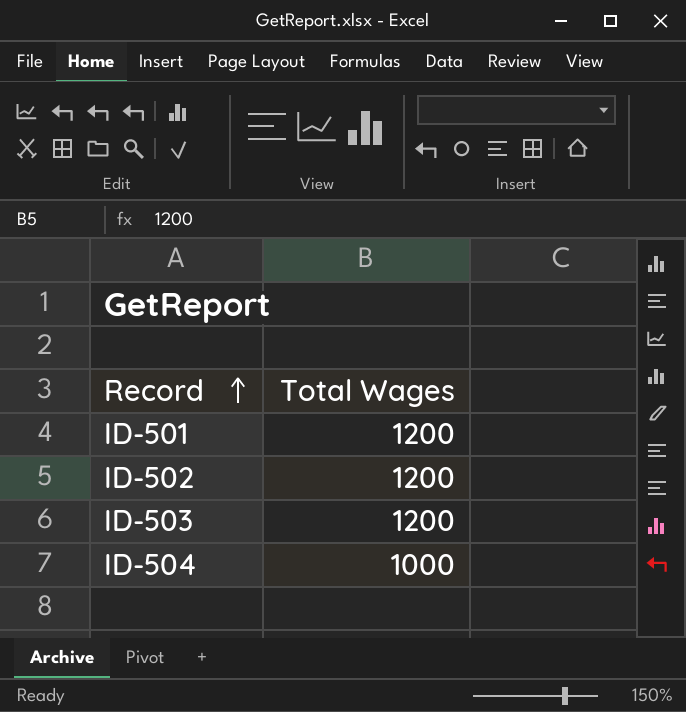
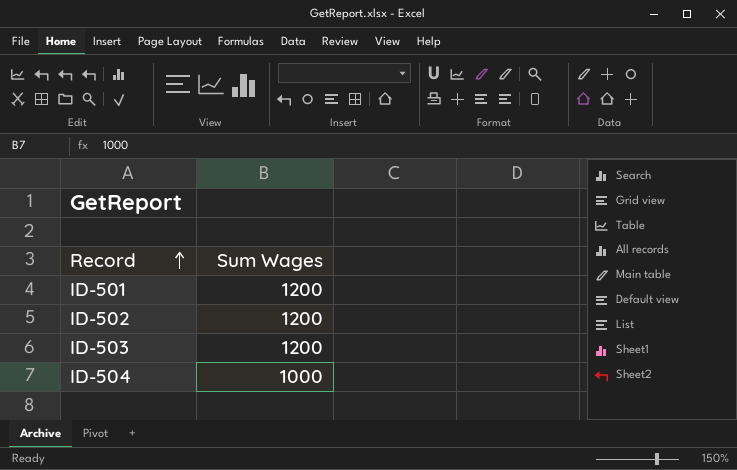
column name: Total Wages -> Sum Wages

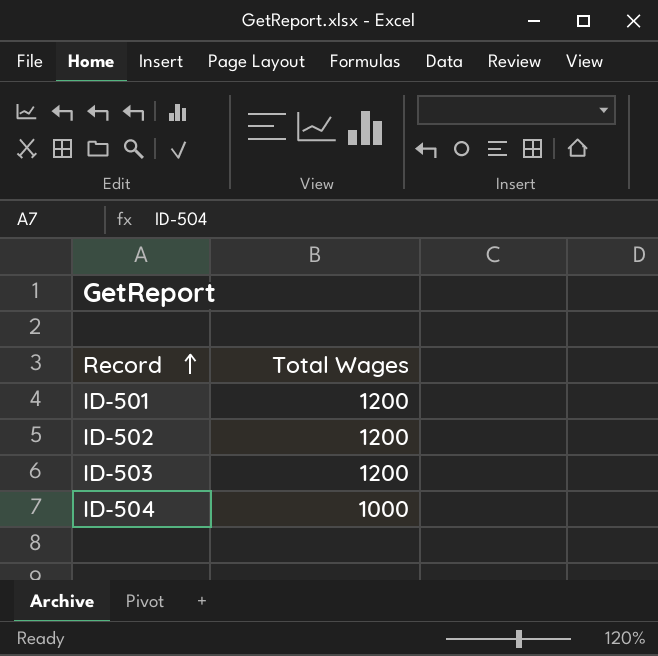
column name: Sum Wages -> Total Wages

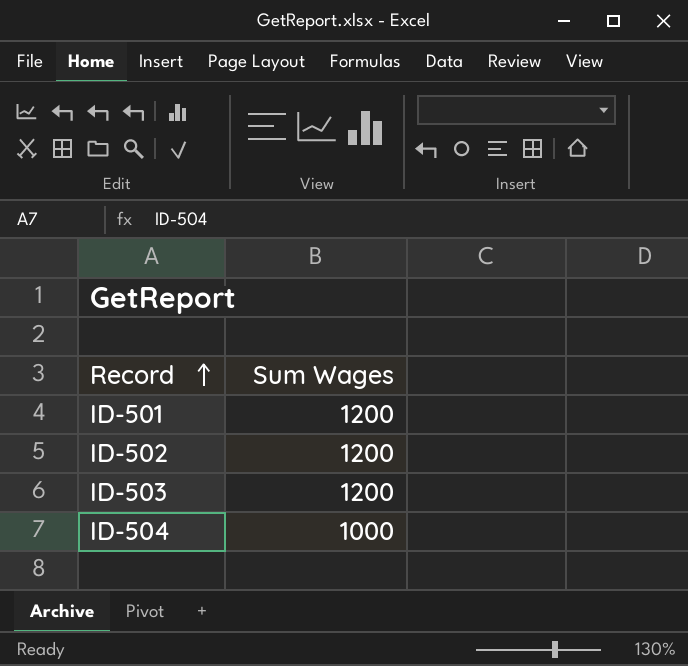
column name: Total Wages -> Sum Wages

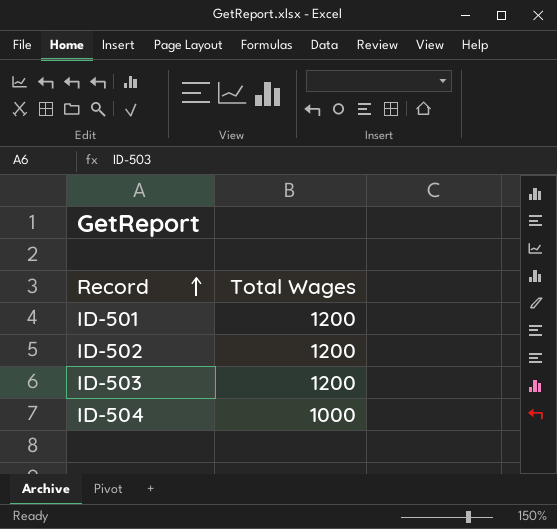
column name: Sum Wages -> Total Wages

